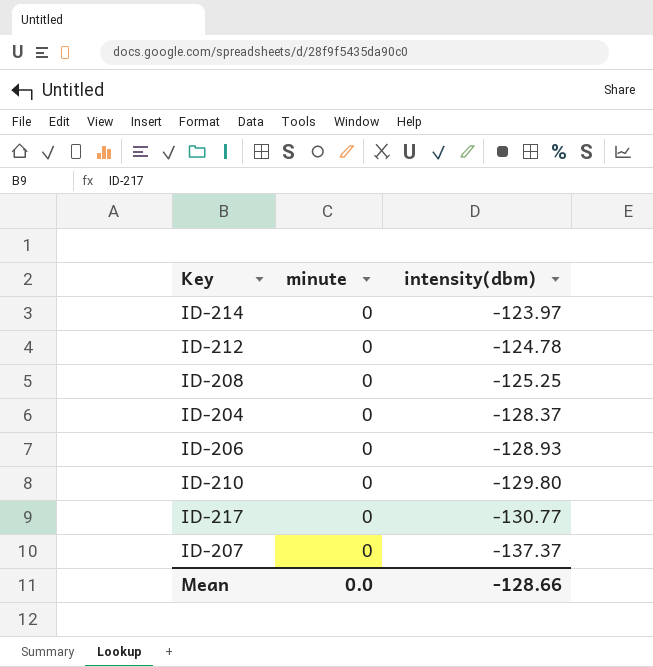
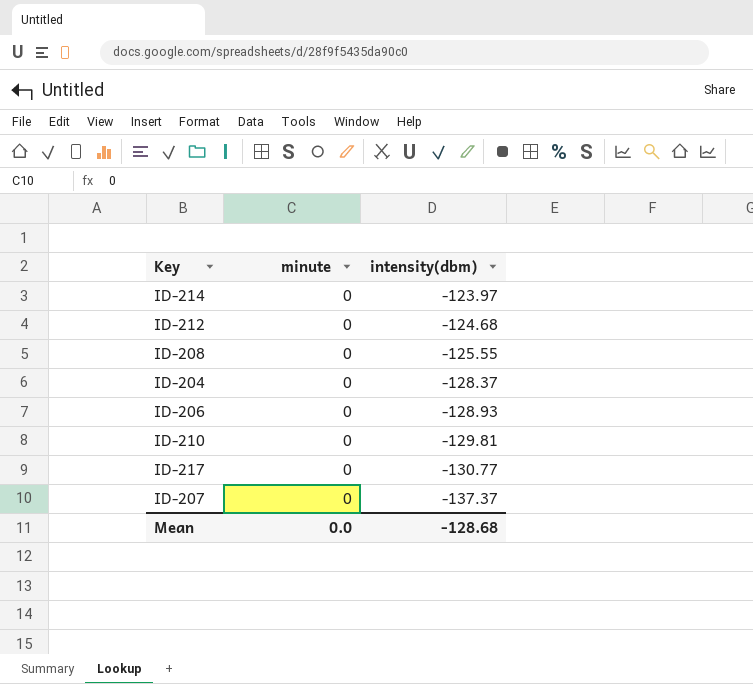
ID-212 | intensity(dbm): -124.78 -> -124.68
ID-208 | intensity(dbm): -125.25 -> -125.55
ID-210 | intensity(dbm): -129.80 -> -129.81
Mean | intensity(dbm): -128.66 -> -128.68

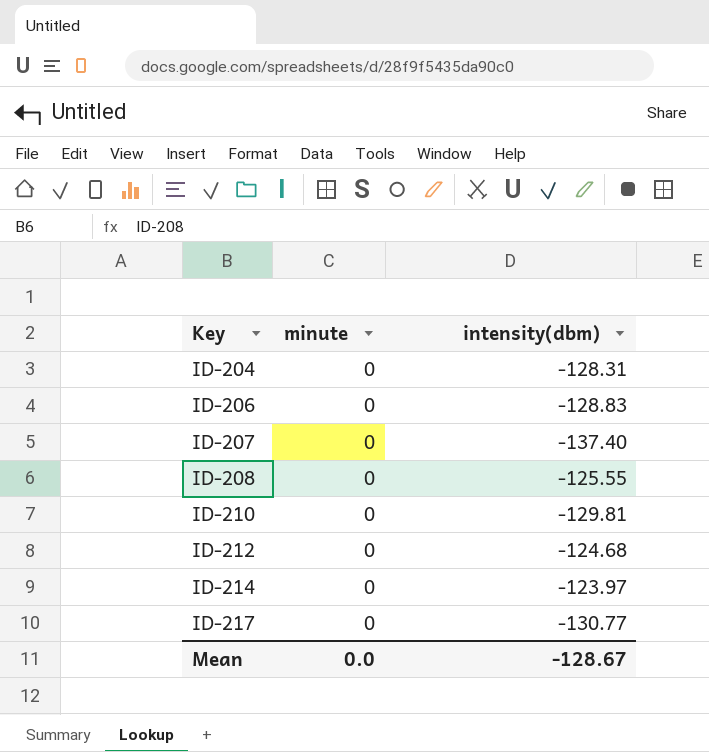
row order: intensity(dbm) descending -> Key ascending
ID-204 | intensity(dbm): -128.37 -> -128.31
ID-206 | intensity(dbm): -128.93 -> -128.83
ID-207 | intensity(dbm): -137.37 -> -137.40
Mean | intensity(dbm): -128.68 -> -128.67

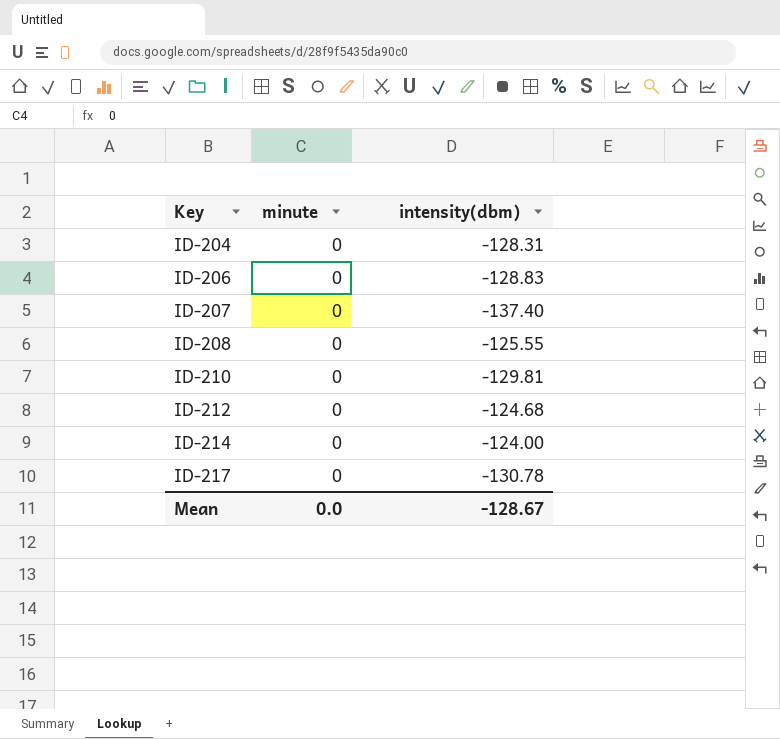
ID-214 | intensity(dbm): -123.97 -> -124.00
ID-217 | intensity(dbm): -130.77 -> -130.78

